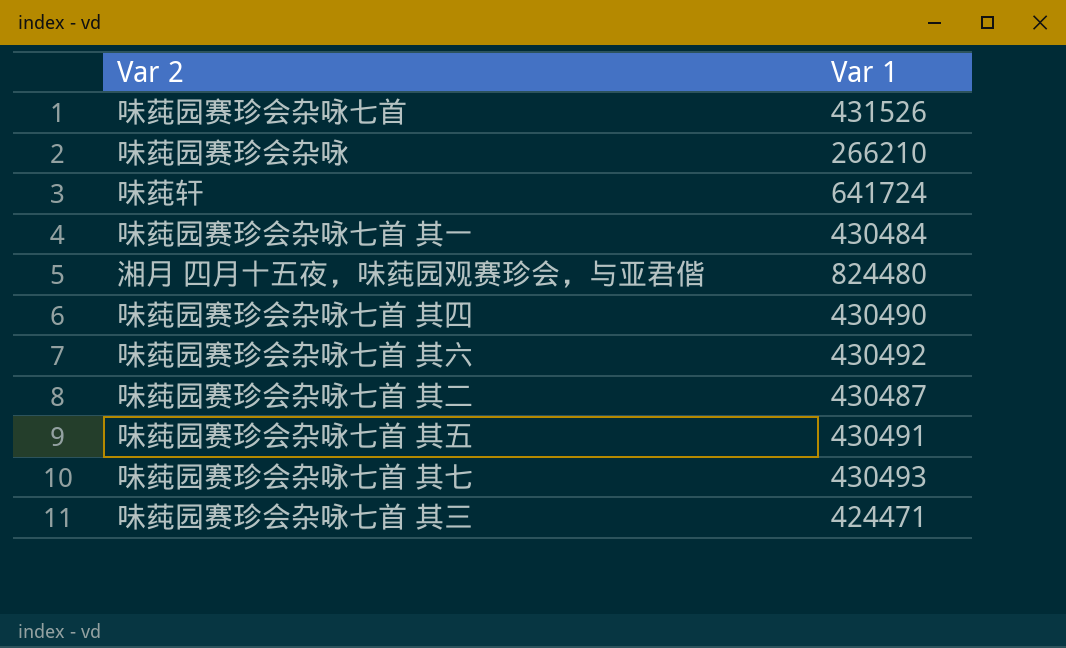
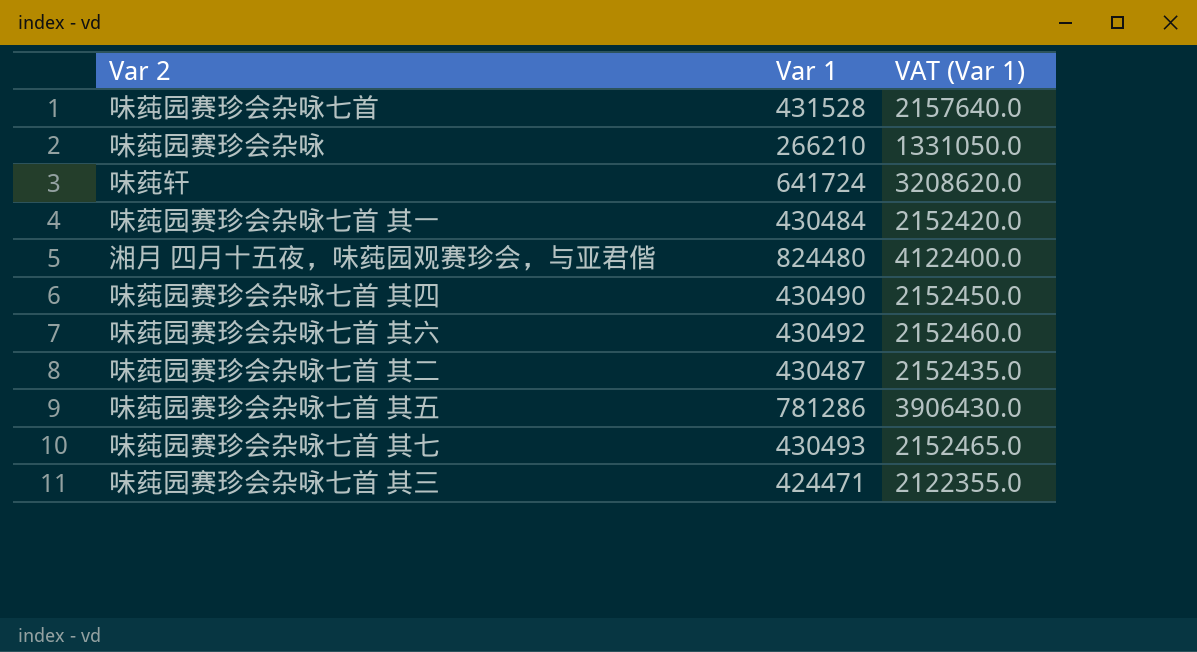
column VAT (Var 1) | formula: none -> [Var 1] * 5
味莼园赛珍会杂咏七首 | Var 1: 431526 -> 431528
味莼园赛珍会杂咏七首 其五 | Var 1: 430491 -> 781286

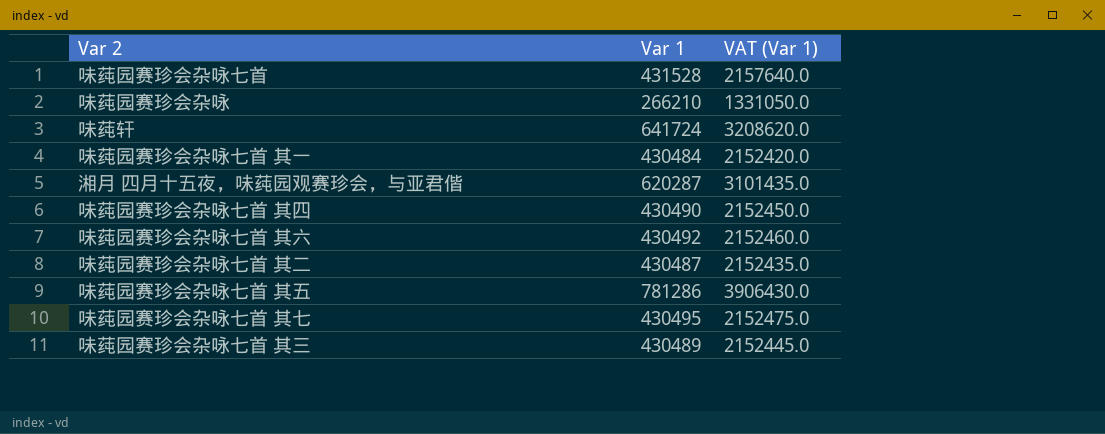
湘月 四月十五夜，味莼园观赛珍会，与亚君偕 | Var 1: 824480 -> 620287
湘月 四月十五夜，味莼园观赛珍会，与亚君偕 | VAT (Var 1): 4122400.0 -> 3101435.0
味莼园赛珍会杂咏七首 其七 | Var 1: 430493 -> 430495
味莼园赛珍会杂咏七首 其七 | VAT (Var 1): 2152465.0 -> 2152475.0
味莼园赛珍会杂咏七首 其三 | Var 1: 424471 -> 430489
味莼园赛珍会杂咏七首 其三 | VAT (Var 1): 2122355.0 -> 2152445.0

